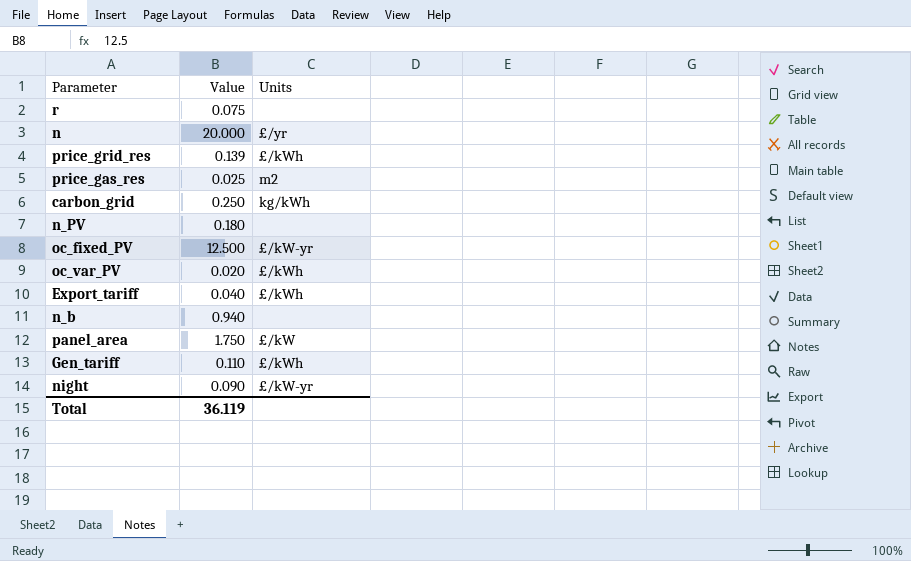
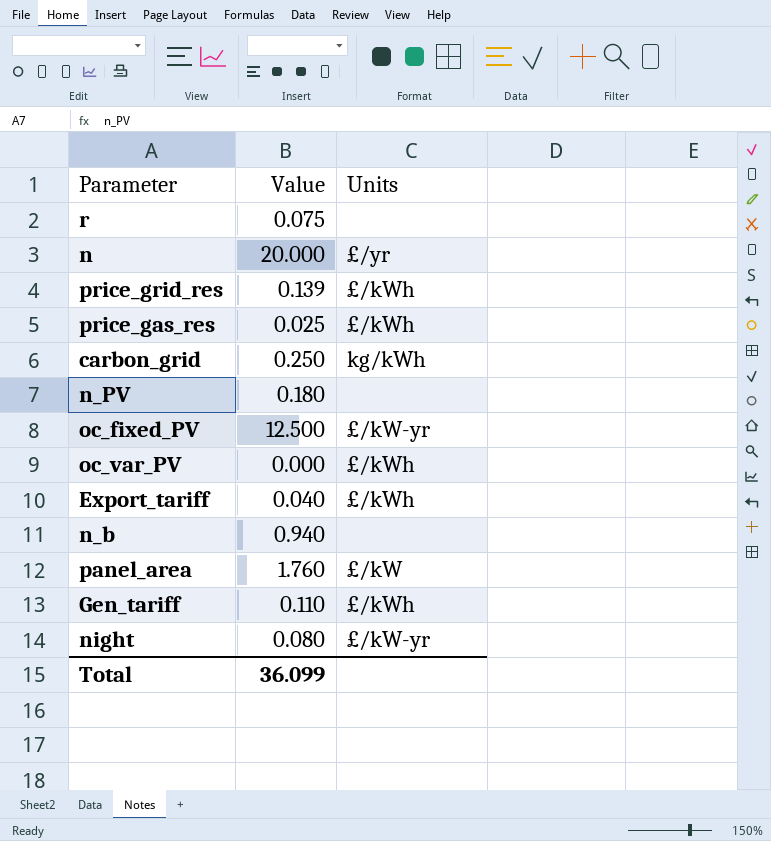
price_gas_res | Units: m2 -> £/kWh
oc_var_PV | Value: 0.020 -> 0.000
panel_area | Value: 1.750 -> 1.760
night | Value: 0.090 -> 0.080
Total | Value: 36.119 -> 36.099

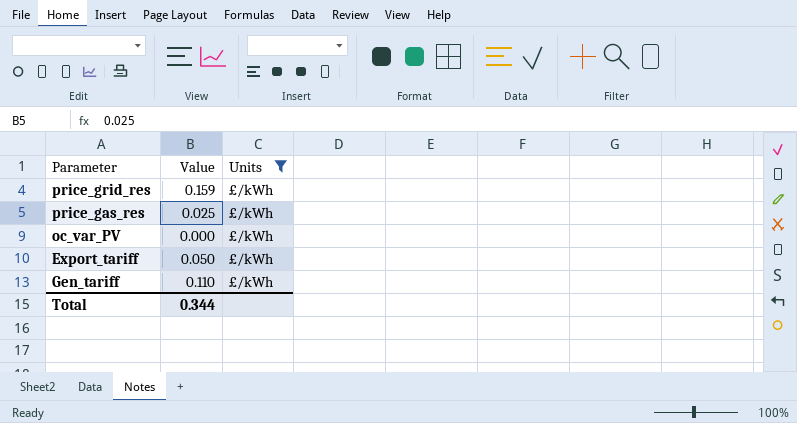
filter: none -> Units = £/kWh
price_grid_res | Value: 0.139 -> 0.159
Export_tariff | Value: 0.040 -> 0.050
Total | Value: 36.099 -> 0.344

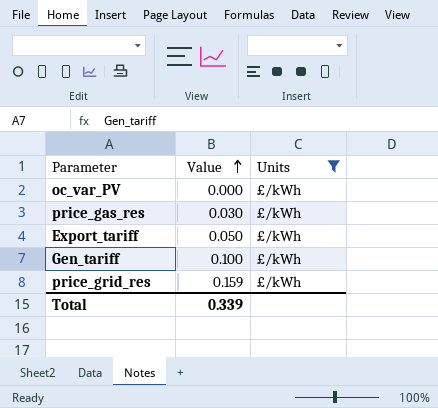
row order: none -> Value ascending
price_gas_res | Value: 0.025 -> 0.030
Gen_tariff | Value: 0.110 -> 0.100
Total | Value: 0.344 -> 0.339

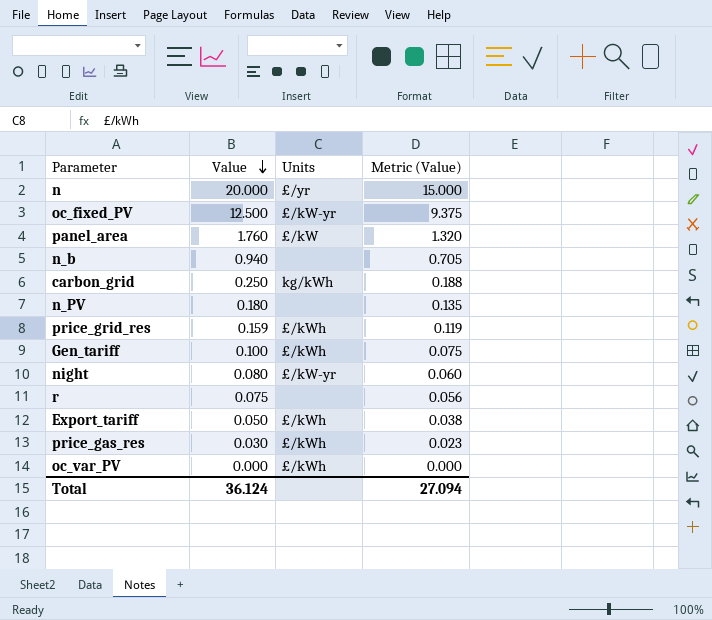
filter: Units = £/kWh -> none
row order: Value ascending -> Value descending
column Metric (Value) | formula: none -> [Value] * 0.75
Total | Value: 0.339 -> 36.124

